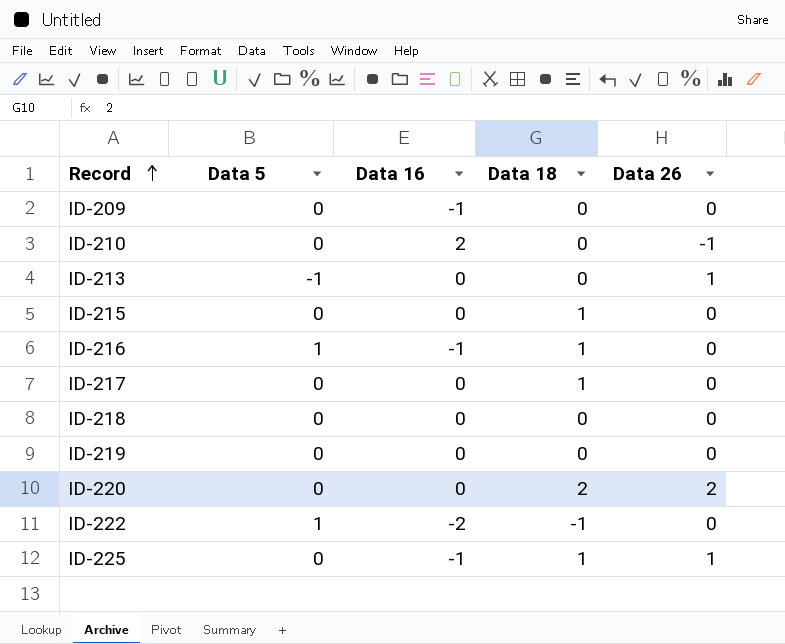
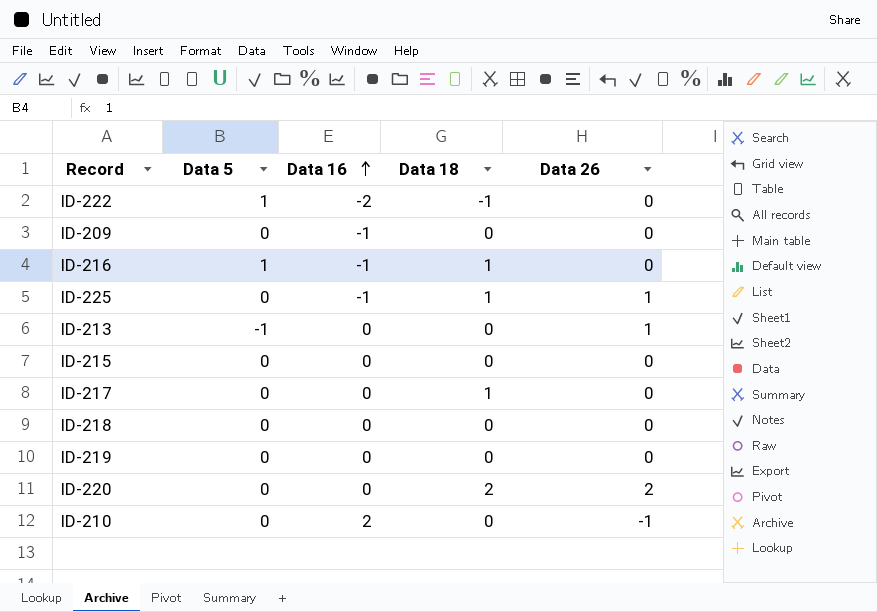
row order: Record ascending -> Data 16 ascending
ID-215 | Data 18: 1 -> 0

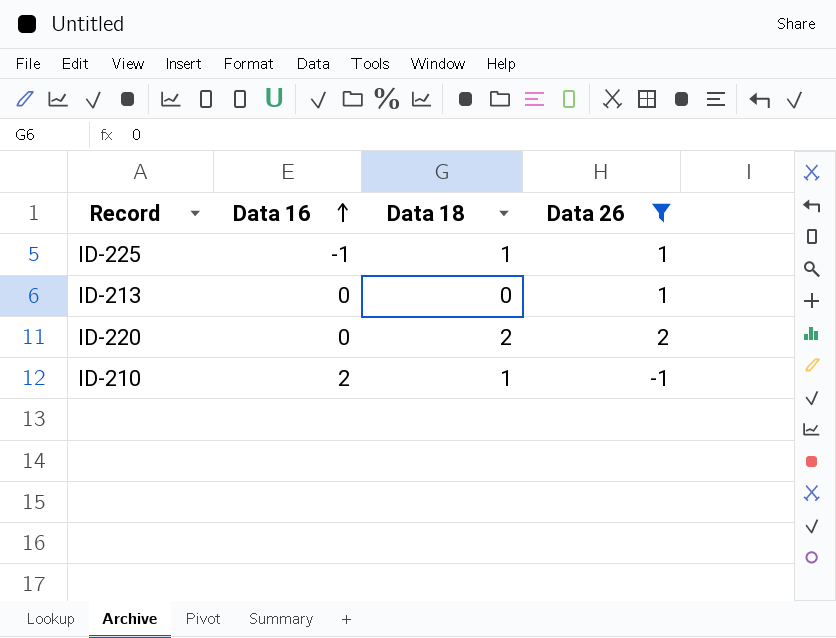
filter: none -> Data 26 != 0
column Data 5 | position: 2 -> none
ID-210 | Data 18: 0 -> 1

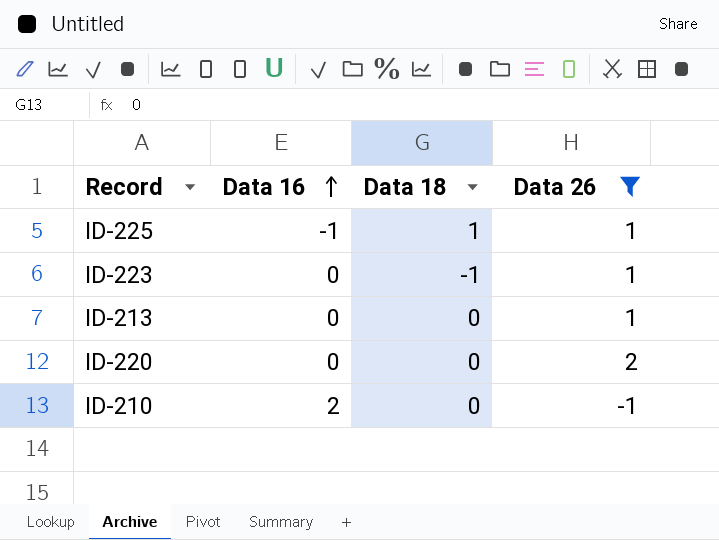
row ID-223: none -> 0 | -1 | 1
ID-220 | Data 18: 2 -> 0
ID-210 | Data 18: 1 -> 0

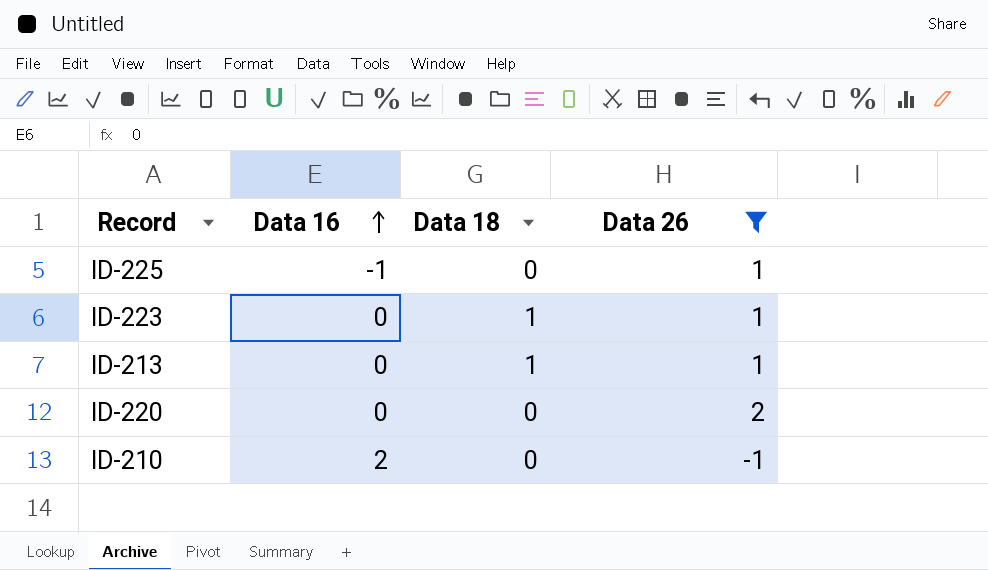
ID-225 | Data 18: 1 -> 0
ID-223 | Data 18: -1 -> 1
ID-213 | Data 18: 0 -> 1

